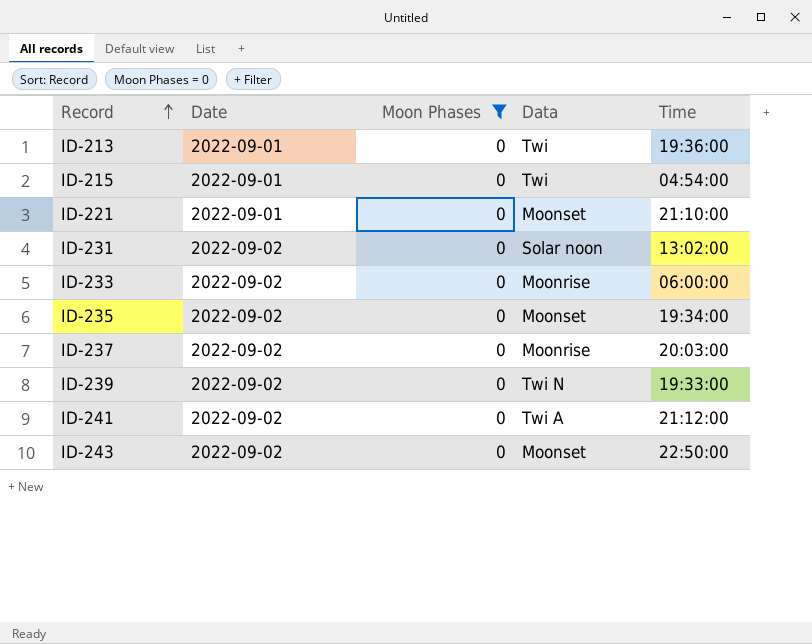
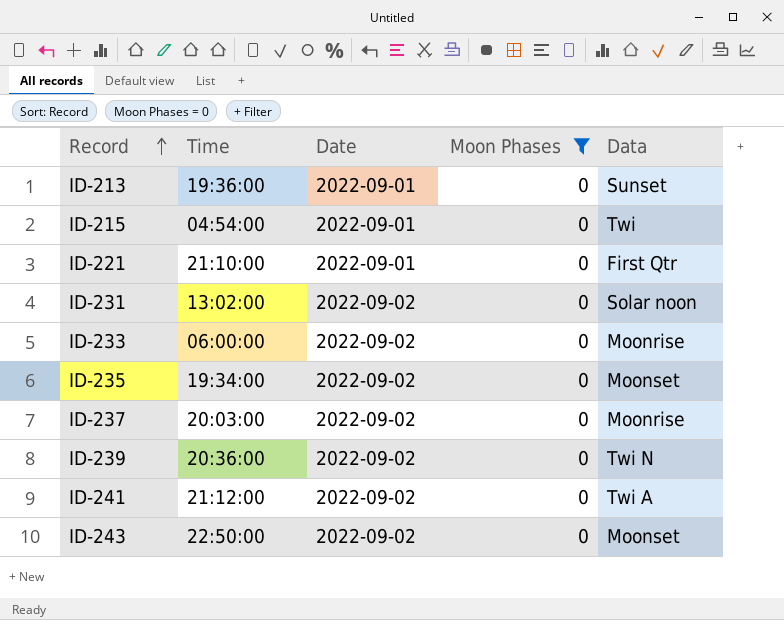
column Time | position: 5 -> 2
ID-213 | Data: Twi -> Sunset
ID-221 | Data: Moonset -> First Qtr
ID-239 | Time: 19:33:00 -> 20:36:00

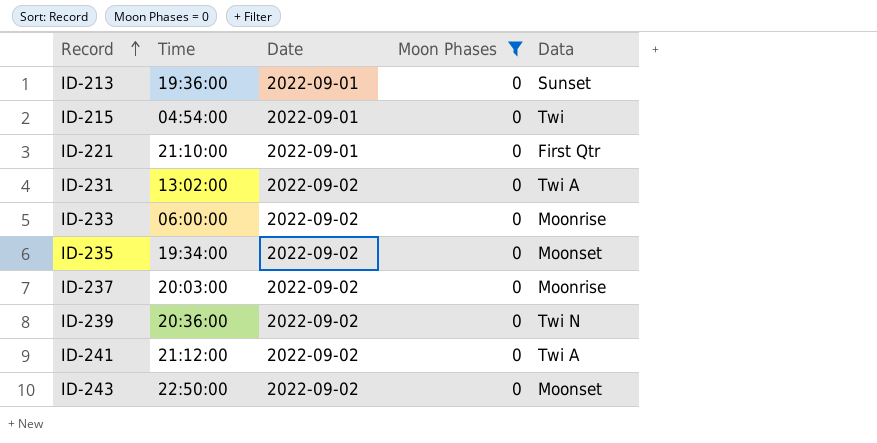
ID-231 | Data: Solar noon -> Twi A

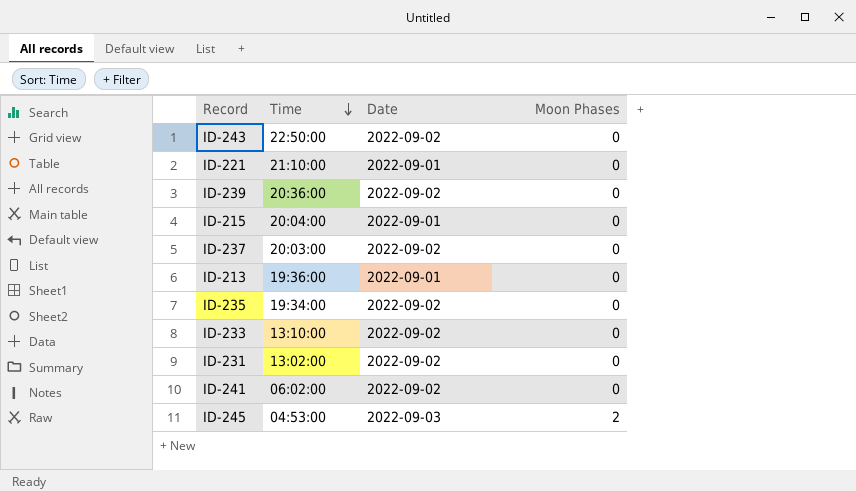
filter: Moon Phases = 0 -> none
row order: Record ascending -> Time descending
column Data | position: 5 -> none
ID-215 | Time: 04:54:00 -> 20:04:00
ID-233 | Time: 06:00:00 -> 13:10:00
ID-241 | Time: 21:12:00 -> 06:02:00

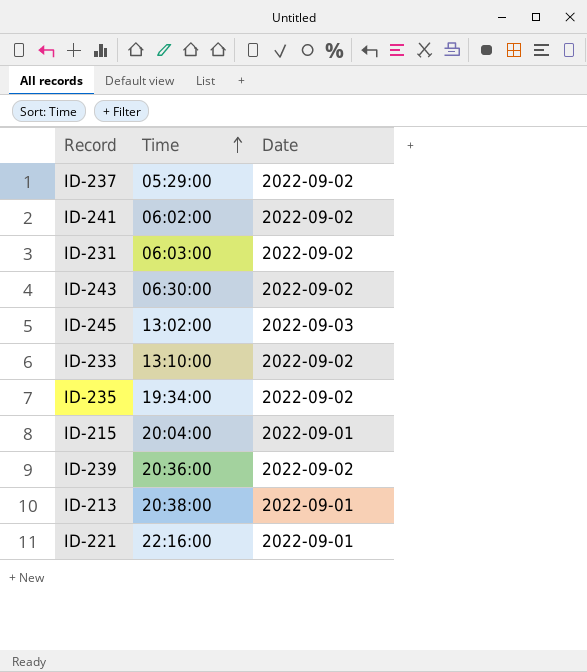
row order: Time descending -> Time ascending
column Moon Phases | position: 4 -> none
ID-237 | Time: 20:03:00 -> 05:29:00
ID-231 | Time: 13:02:00 -> 06:03:00
ID-243 | Time: 22:50:00 -> 06:30:00
ID-245 | Time: 04:53:00 -> 13:02:00
ID-213 | Time: 19:36:00 -> 20:38:00
ID-221 | Time: 21:10:00 -> 22:16:00

